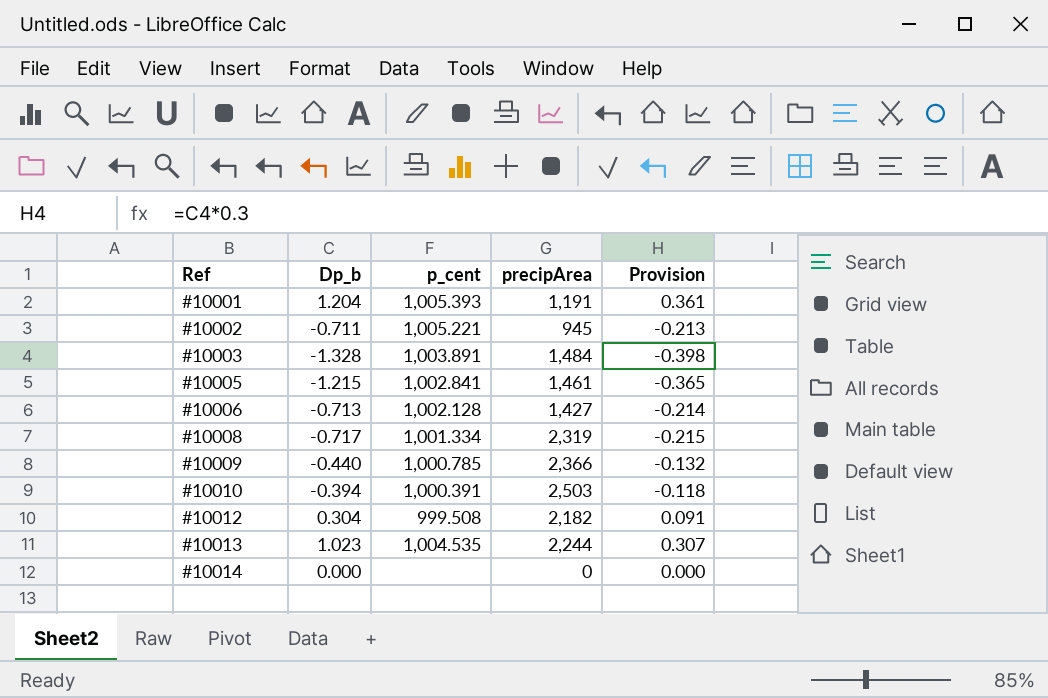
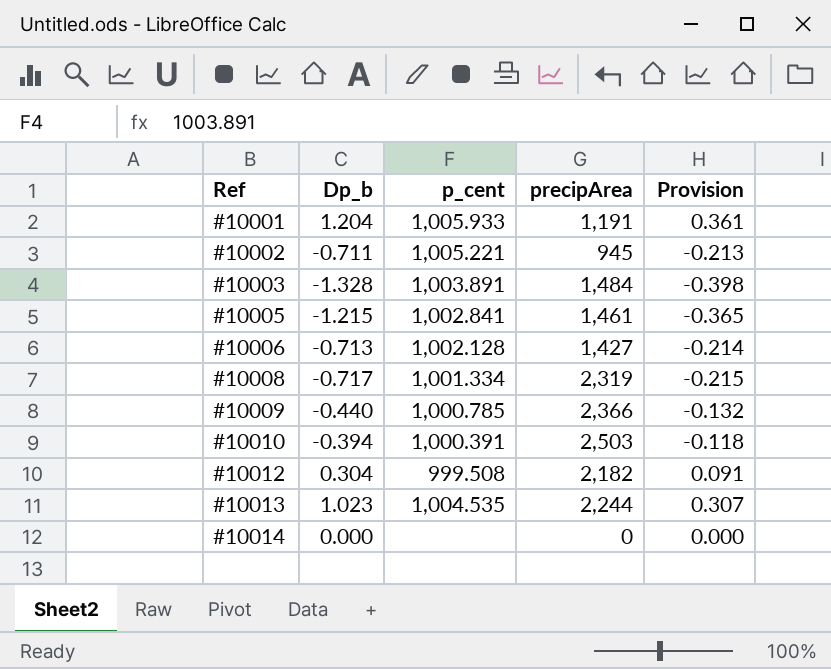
#10001 | p_cent: 1,005.393 -> 1,005.933

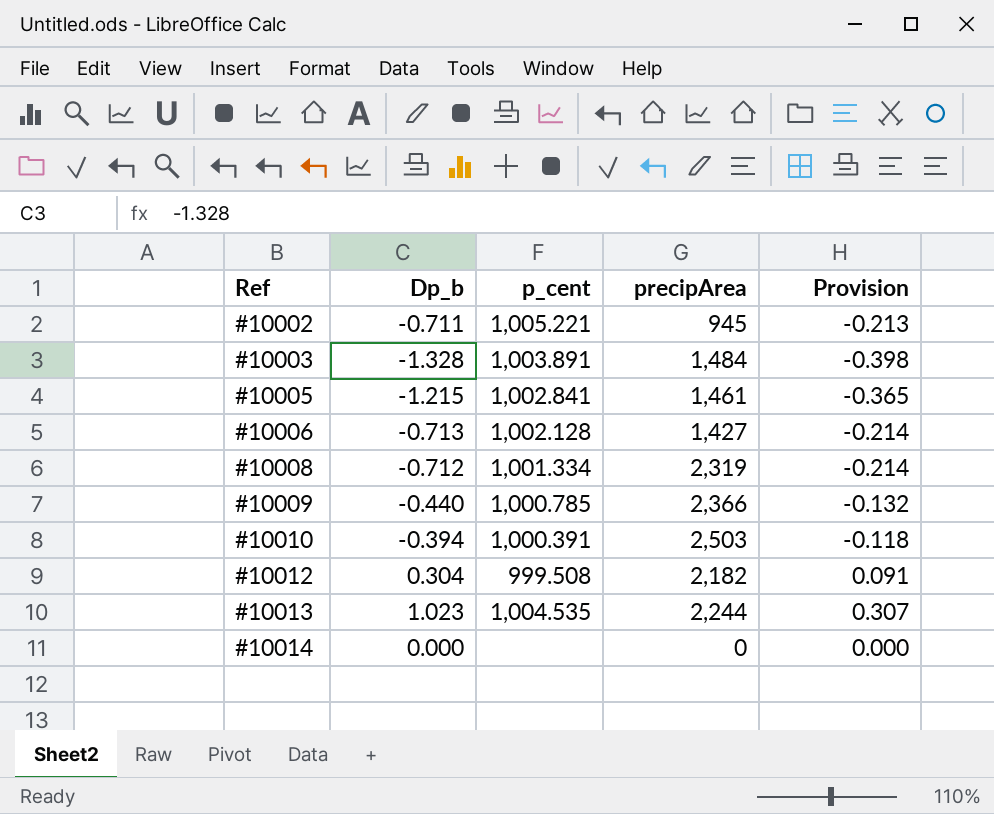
row #10001: 1.204 | 1,005.933 | 1,191 | 0.361 -> none
#10008 | Dp_b: -0.717 -> -0.712
#10008 | Provision: -0.215 -> -0.214

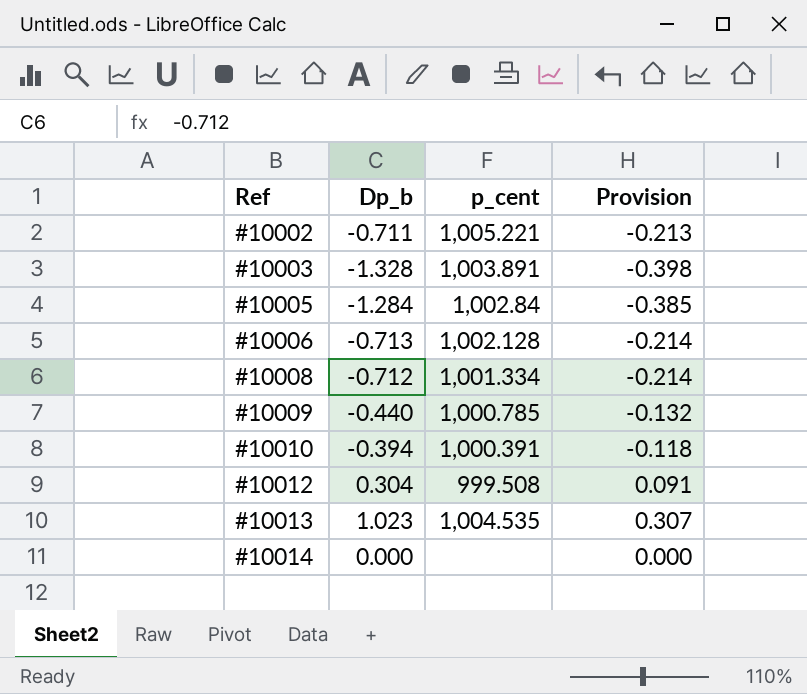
column precipArea | position: 4 -> none
#10005 | Dp_b: -1.215 -> -1.284
#10005 | p_cent: 1,002.841 -> 1,002.84
#10005 | Provision: -0.365 -> -0.385

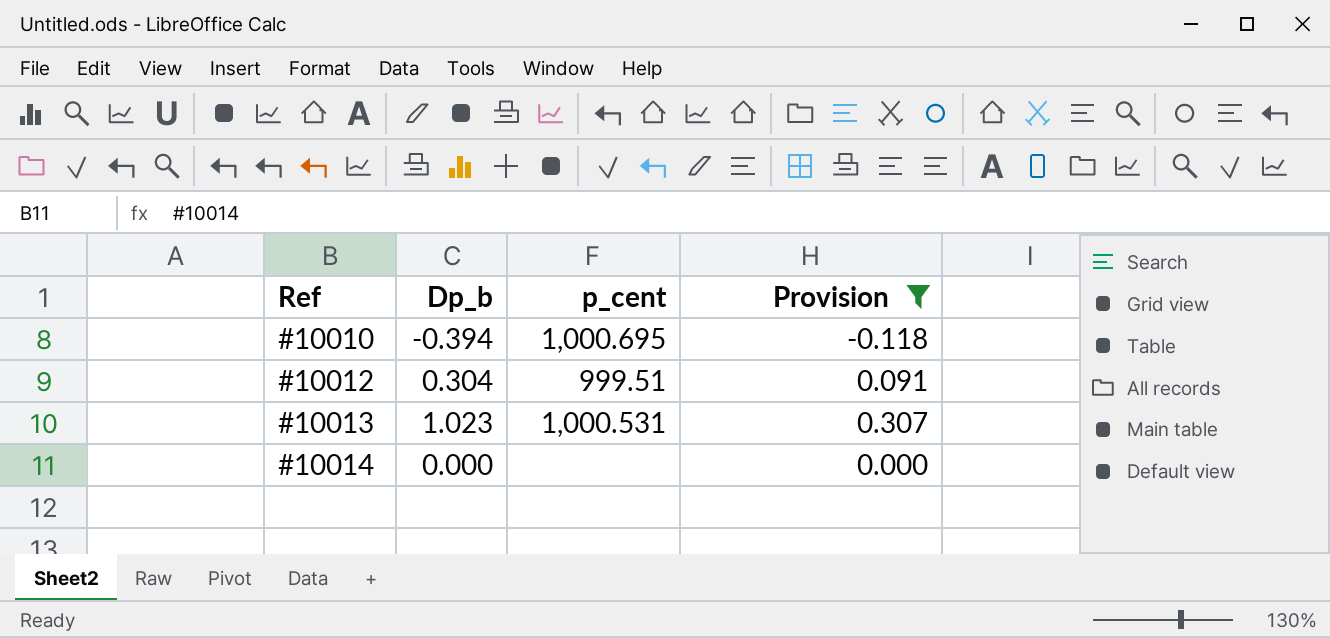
filter: none -> Provision >= -0.118
#10010 | p_cent: 1,000.391 -> 1,000.695
#10012 | p_cent: 999.508 -> 999.51
#10013 | p_cent: 1,004.535 -> 1,000.531

